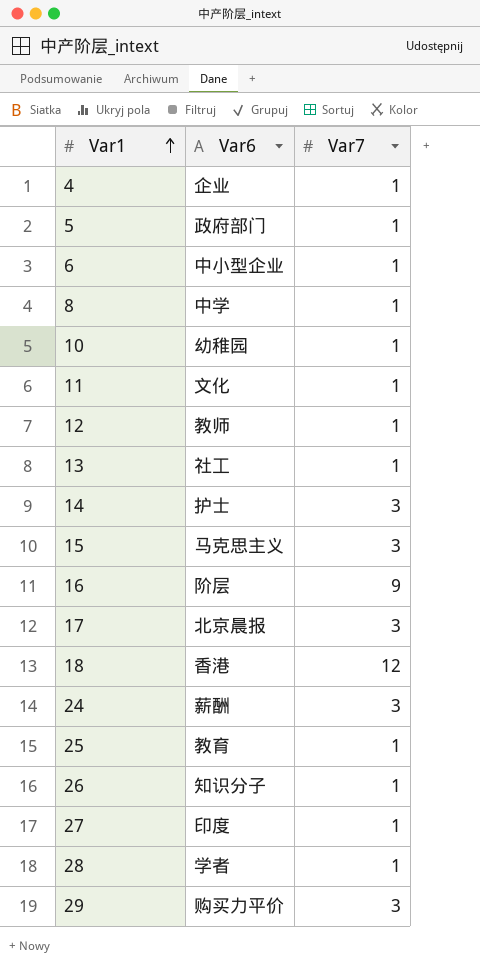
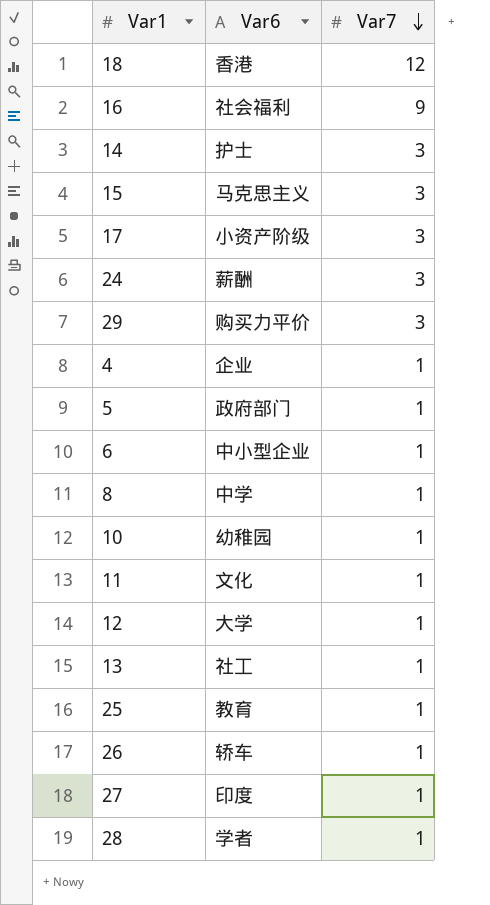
row order: Var1 ascending -> Var7 descending
16 | Var6: 阶层 -> 社会福利
17 | Var6: 北京晨报 -> 小资产阶级
12 | Var6: 教师 -> 大学
26 | Var6: 知识分子 -> 轿车

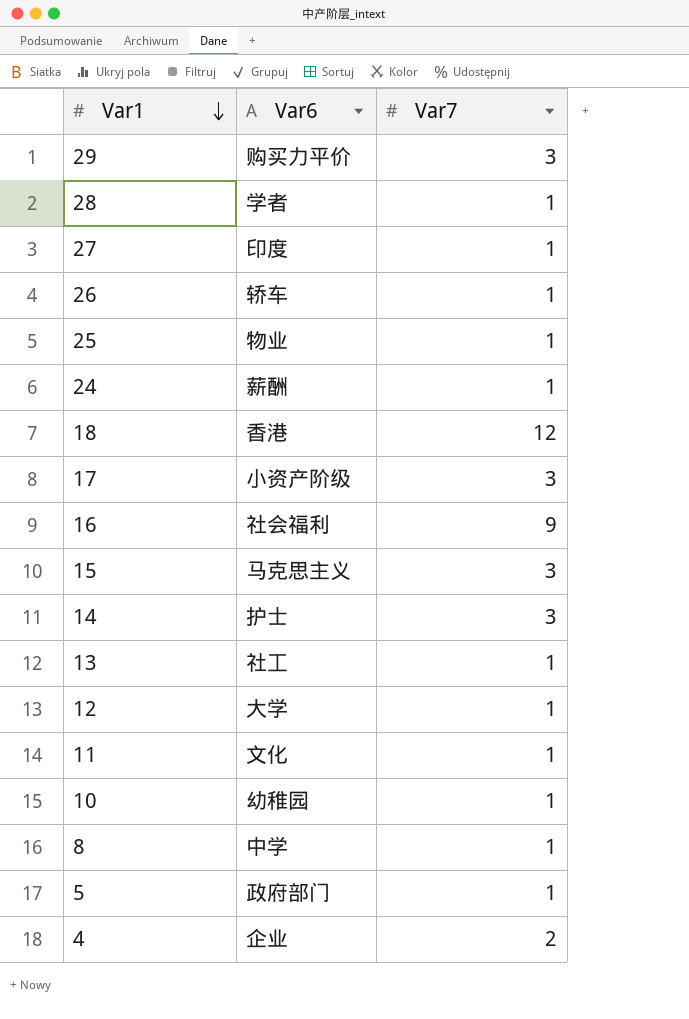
row order: Var7 descending -> Var1 descending
row 6: 中小型企业 | 1 -> none
25 | Var6: 教育 -> 物业
24 | Var7: 3 -> 1
4 | Var7: 1 -> 2

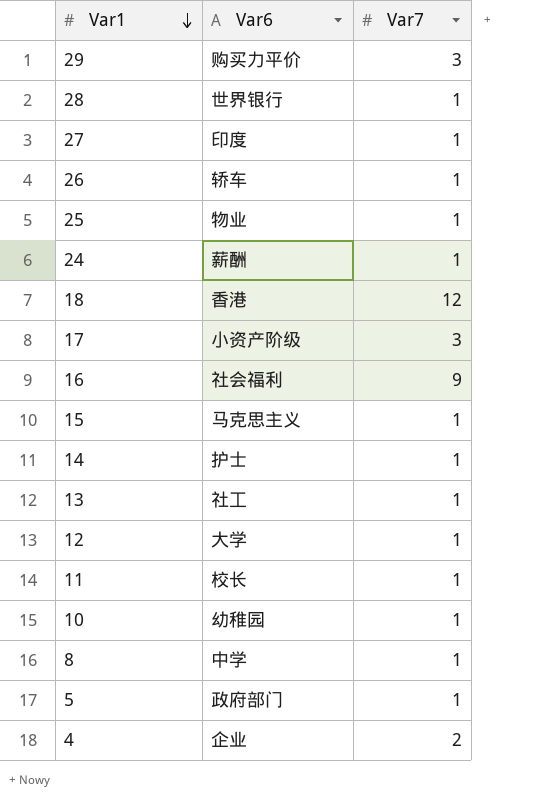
28 | Var6: 学者 -> 世界银行
15 | Var7: 3 -> 1
14 | Var7: 3 -> 1
11 | Var6: 文化 -> 校长

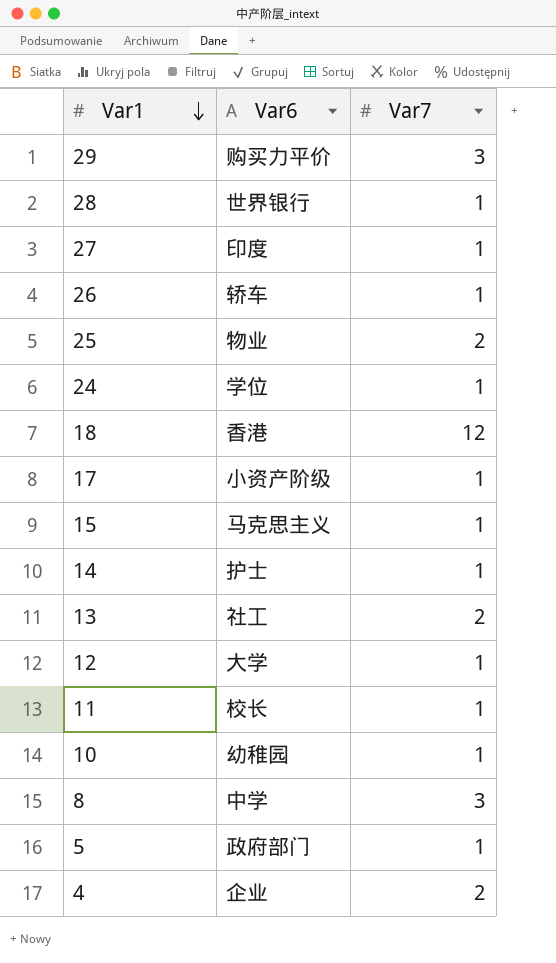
row 16: 社会福利 | 9 -> none
25 | Var7: 1 -> 2
24 | Var6: 薪酬 -> 学位
17 | Var7: 3 -> 1
13 | Var7: 1 -> 2
8 | Var7: 1 -> 3

